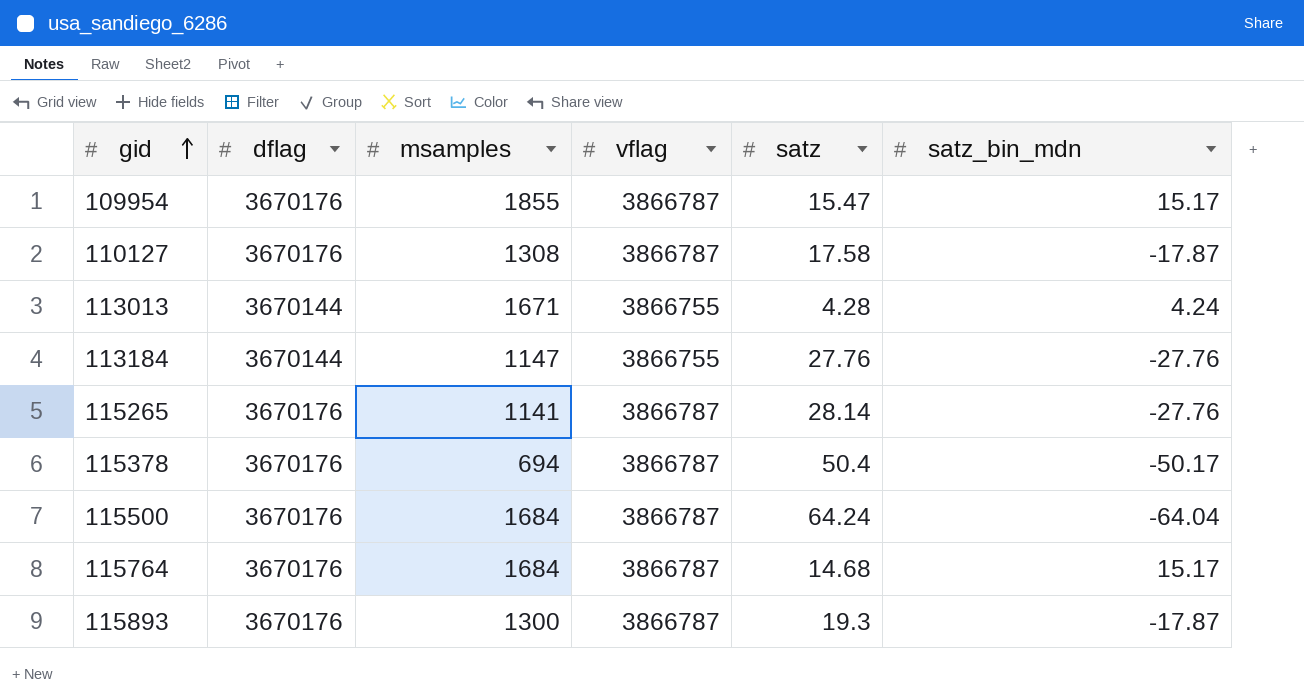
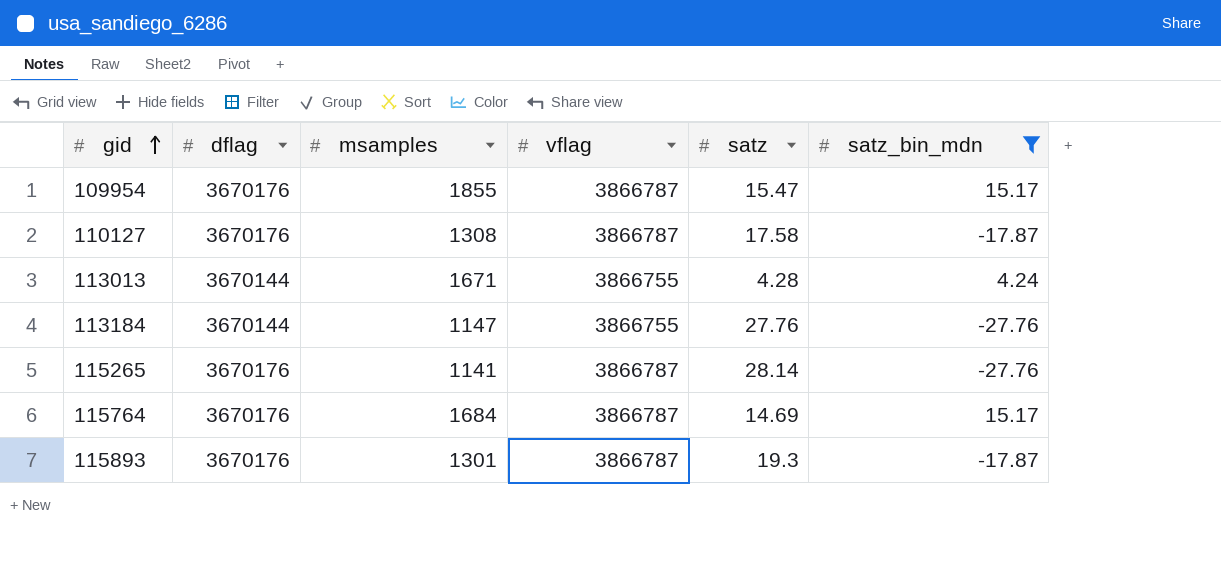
filter: none -> satz_bin_mdn >= -27.76
115764 | satz: 14.68 -> 14.69
115893 | msamples: 1300 -> 1301

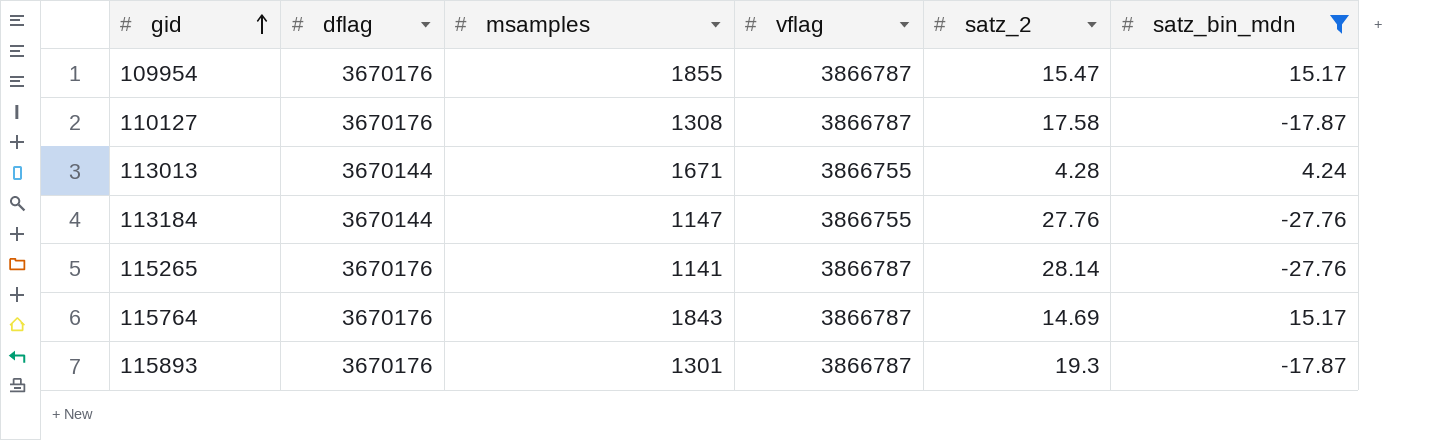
column name: satz -> satz_2
115764 | msamples: 1684 -> 1843

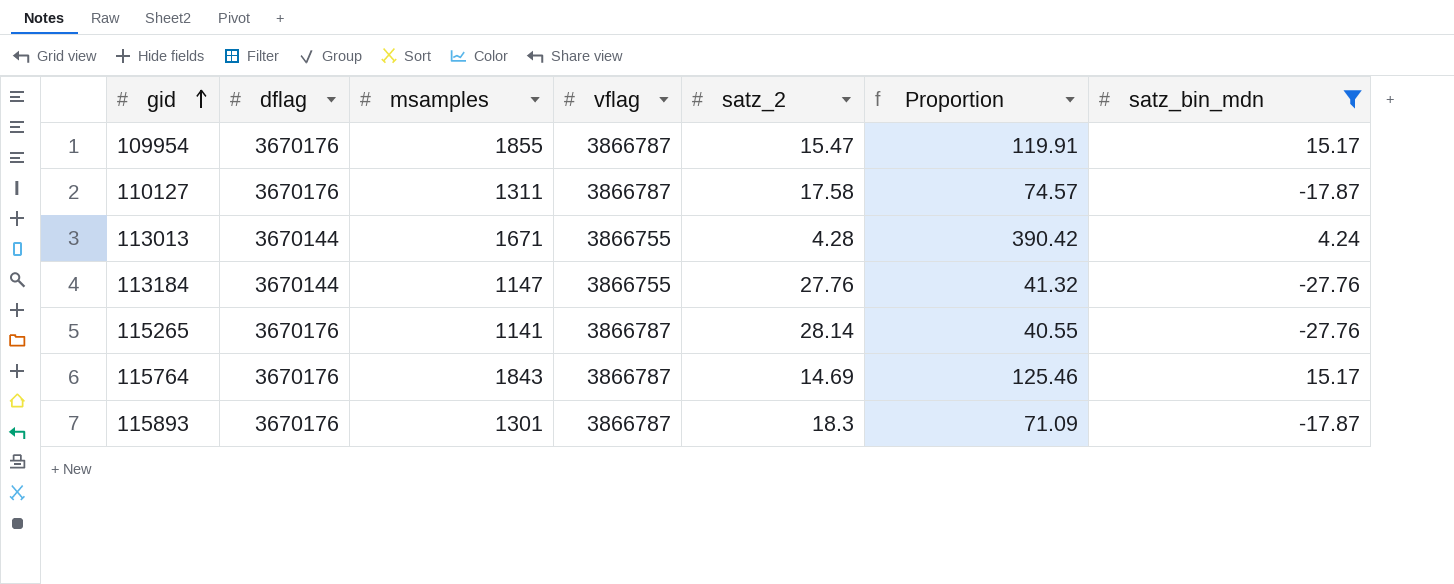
column Proportion | formula: none -> [msamples] / [satz_2]
110127 | msamples: 1308 -> 1311
115893 | satz_2: 19.3 -> 18.3

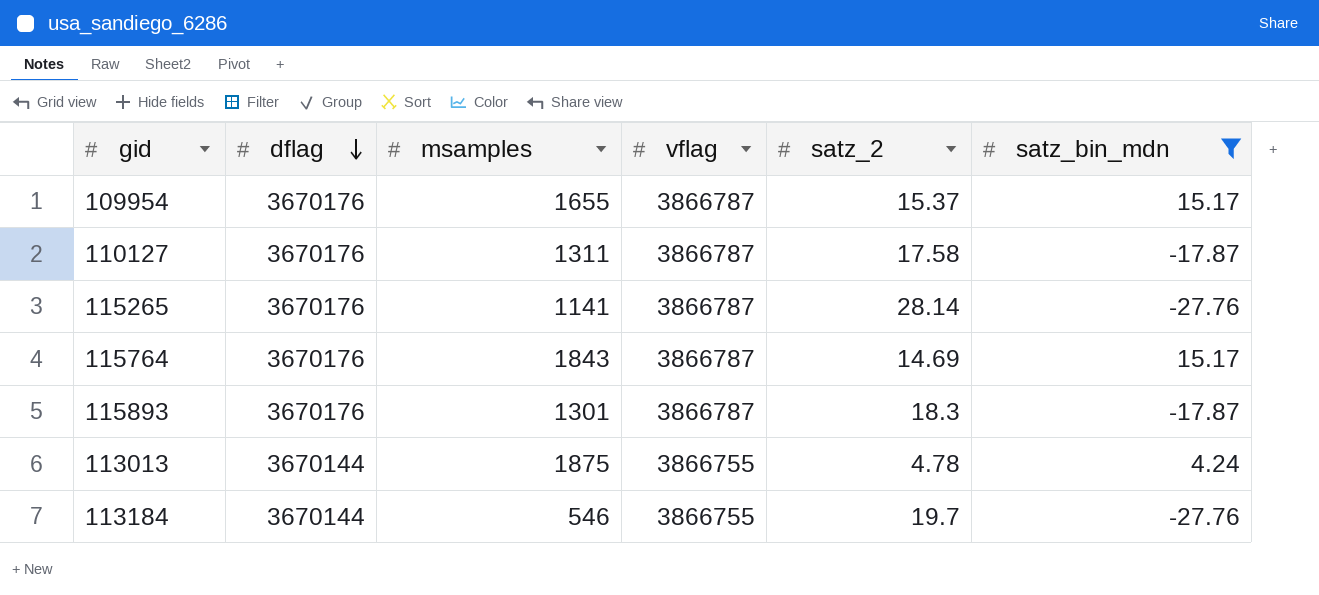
row order: gid ascending -> dflag descending
column Proportion | formula: [msamples] / [satz_2] -> none
109954 | msamples: 1855 -> 1655
109954 | satz_2: 15.47 -> 15.37
113013 | msamples: 1671 -> 1875
113013 | satz_2: 4.28 -> 4.78
113184 | msamples: 1147 -> 546
113184 | satz_2: 27.76 -> 19.7

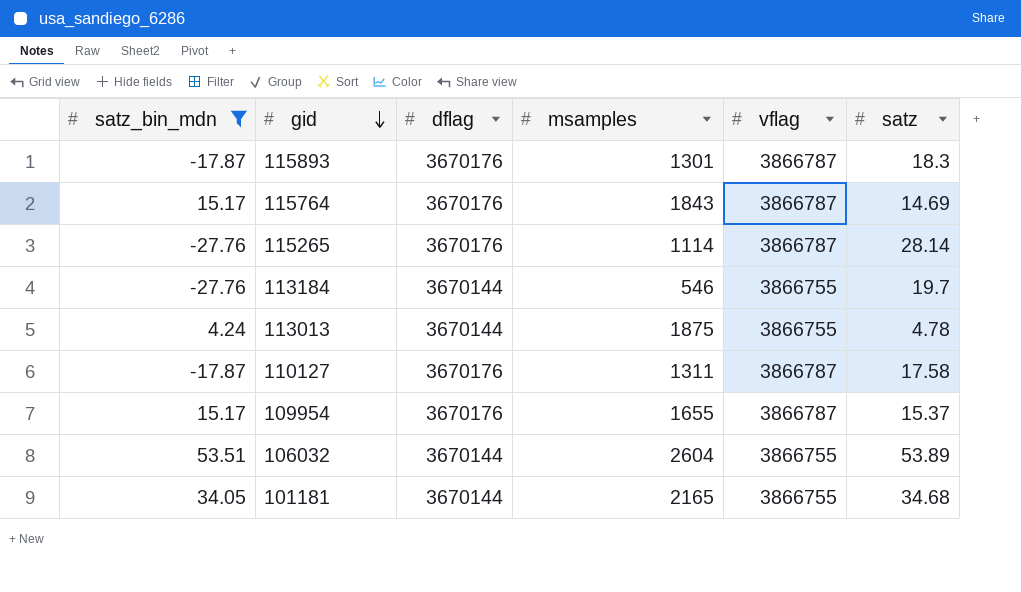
row order: dflag descending -> gid descending
column satz_bin_mdn | position: 6 -> 1
column name: satz_2 -> satz
115265 | msamples: 1141 -> 1114
row 106032: none -> 53.51 | 3670144 | 2604 | 3866755 | 53.89
row 101181: none -> 34.05 | 3670144 | 2165 | 3866755 | 34.68

